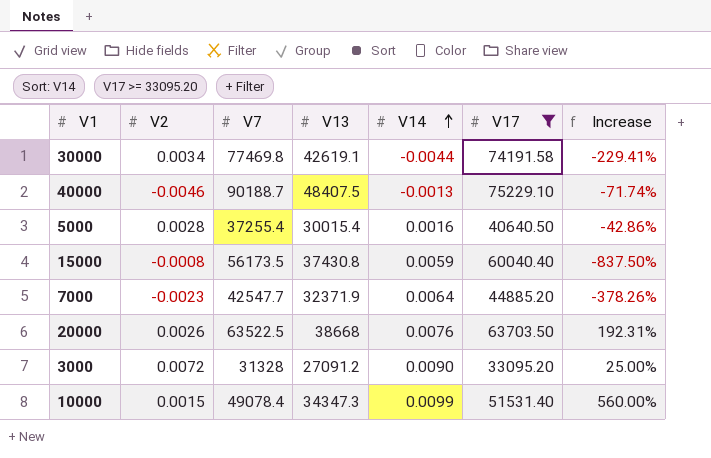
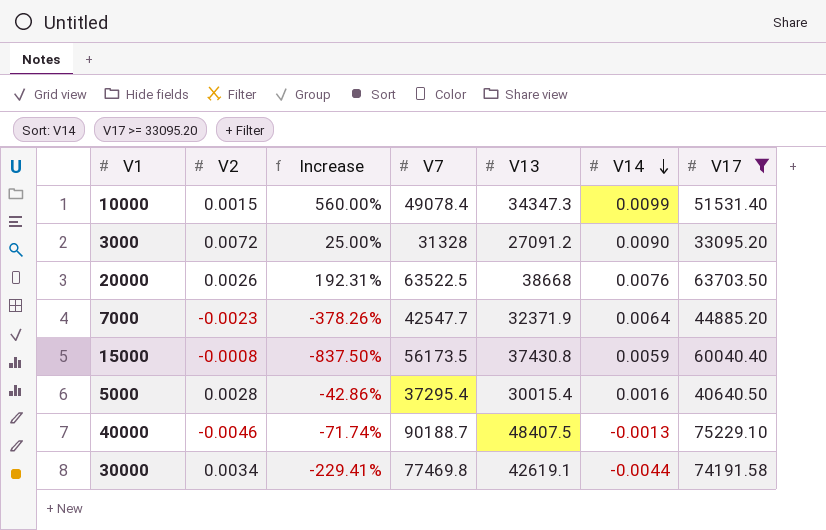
row order: V14 ascending -> V14 descending
column Increase | position: 7 -> 3
5000 | V7: 37255.4 -> 37295.4

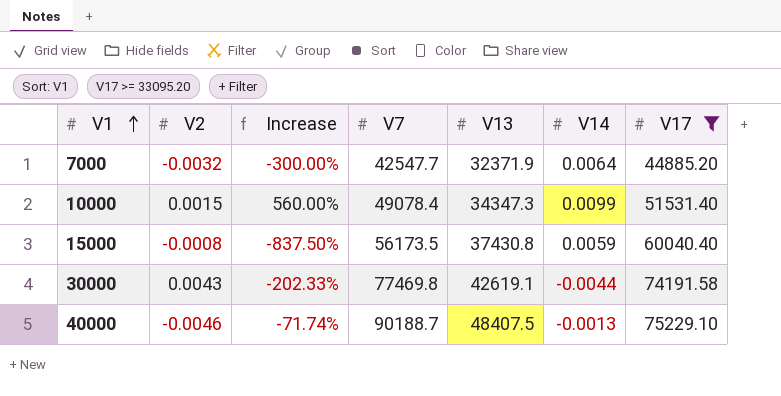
row order: V14 descending -> V1 ascending
row 3000: 0.0072 | 25.00% | 31328 | 27091.2 | 0.0090 | 33095.20 -> none
row 20000: 0.0026 | 192.31% | 63522.5 | 38668 | 0.0076 | 63703.50 -> none
row 5000: 0.0028 | -42.86% | 37295.4 | 30015.4 | 0.0016 | 40640.50 -> none
7000 | V2: -0.0023 -> -0.0032
7000 | Increase: -378.26% -> -300.00%
30000 | V2: 0.0034 -> 0.0043
30000 | Increase: -229.41% -> -202.33%

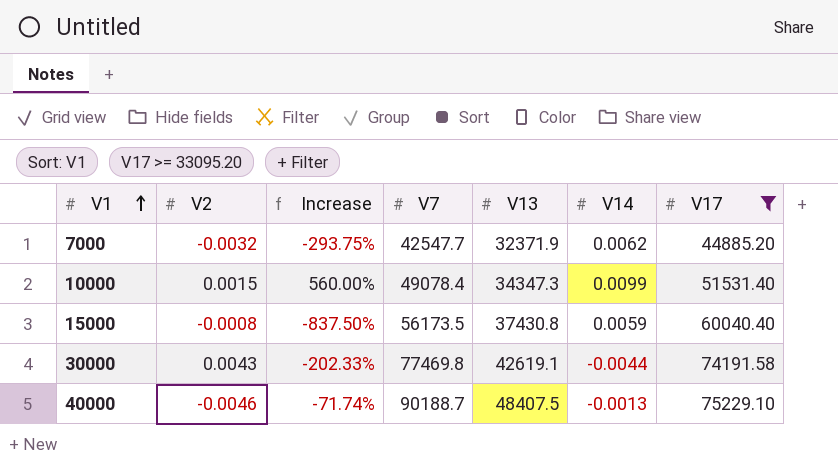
7000 | Increase: -300.00% -> -293.75%
7000 | V14: 0.0064 -> 0.0062

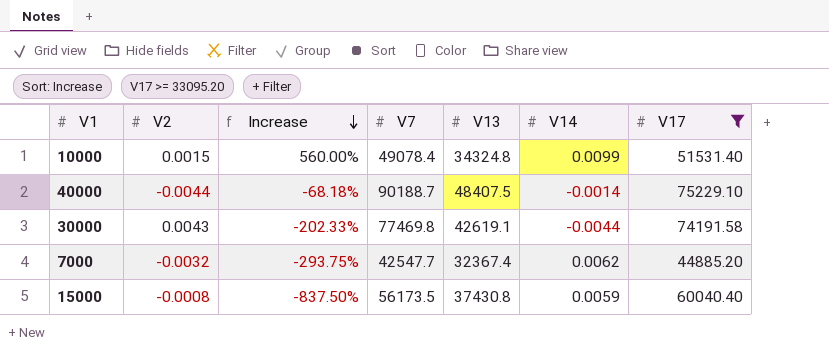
row order: V1 ascending -> Increase descending
10000 | V13: 34347.3 -> 34324.8
40000 | V2: -0.0046 -> -0.0044
40000 | Increase: -71.74% -> -68.18%
40000 | V14: -0.0013 -> -0.0014
7000 | V13: 32371.9 -> 32367.4

